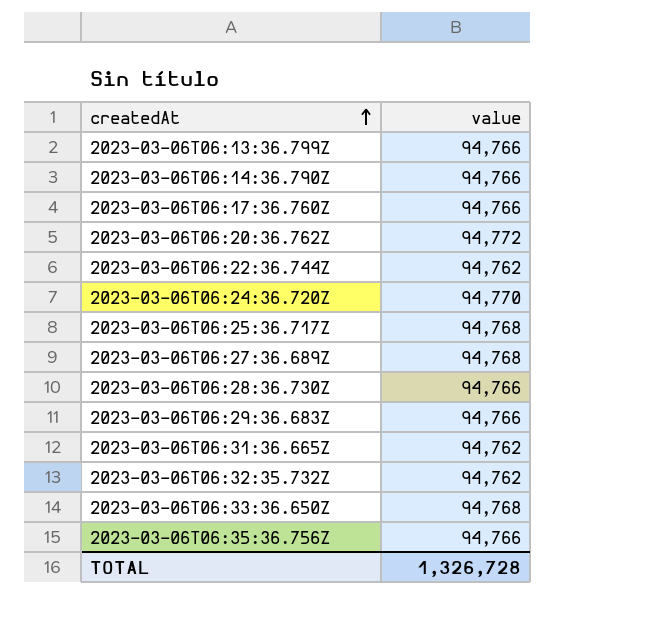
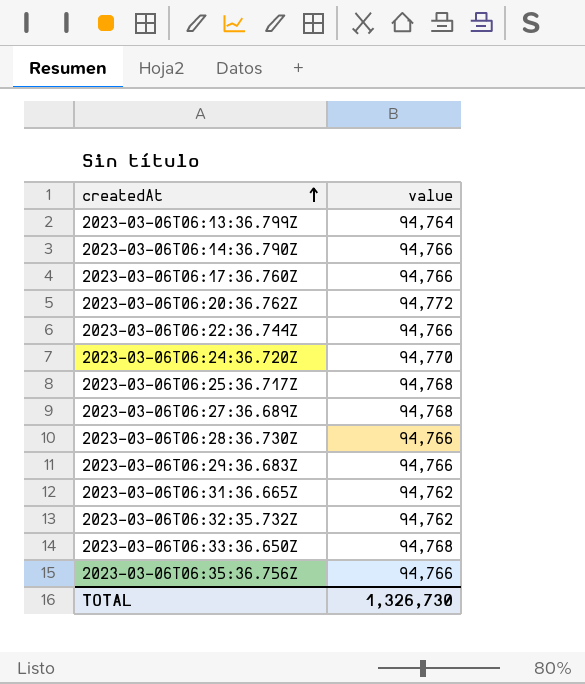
2023-03-06T06:13:36.799Z | value: 94,766 -> 94,764
2023-03-06T06:22:36.744Z | value: 94,762 -> 94,766
TOTAL | value: 1,326,728 -> 1,326,730

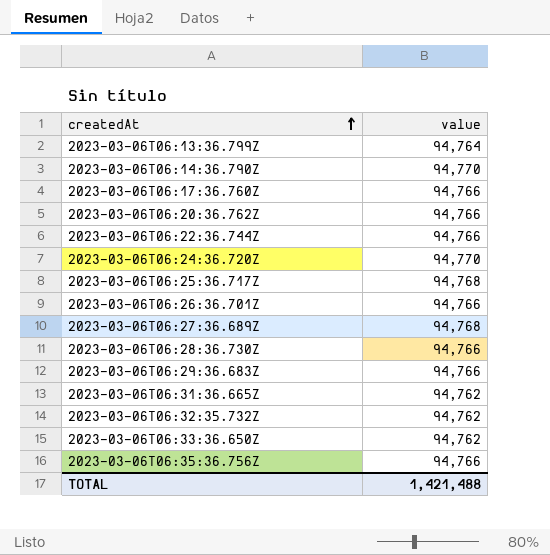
2023-03-06T06:14:36.790Z | value: 94,766 -> 94,770
2023-03-06T06:20:36.762Z | value: 94,772 -> 94,766
row 2023-03-06T06:26:36.701Z: none -> 94,766
2023-03-06T06:33:36.650Z | value: 94,768 -> 94,762
TOTAL | value: 1,326,730 -> 1,421,488

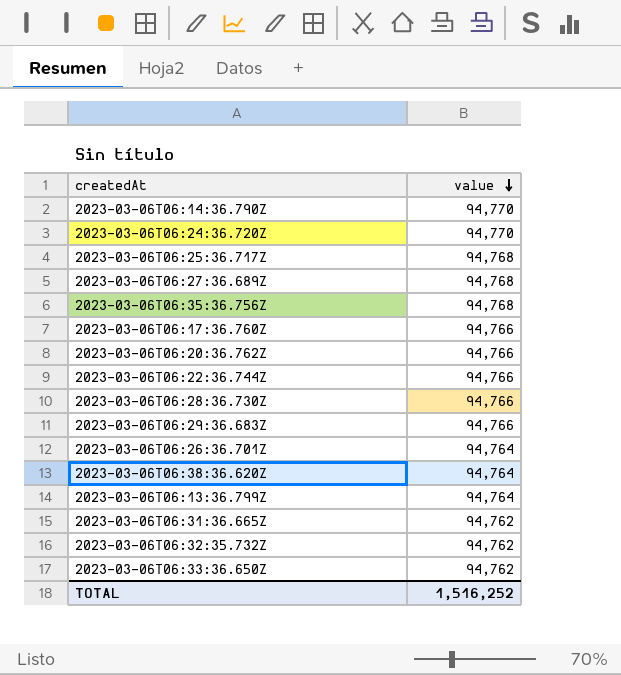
row order: createdAt ascending -> value descending
2023-03-06T06:35:36.756Z | value: 94,766 -> 94,768
2023-03-06T06:26:36.701Z | value: 94,766 -> 94,764
row 2023-03-06T06:38:36.620Z: none -> 94,764
TOTAL | value: 1,421,488 -> 1,516,252

